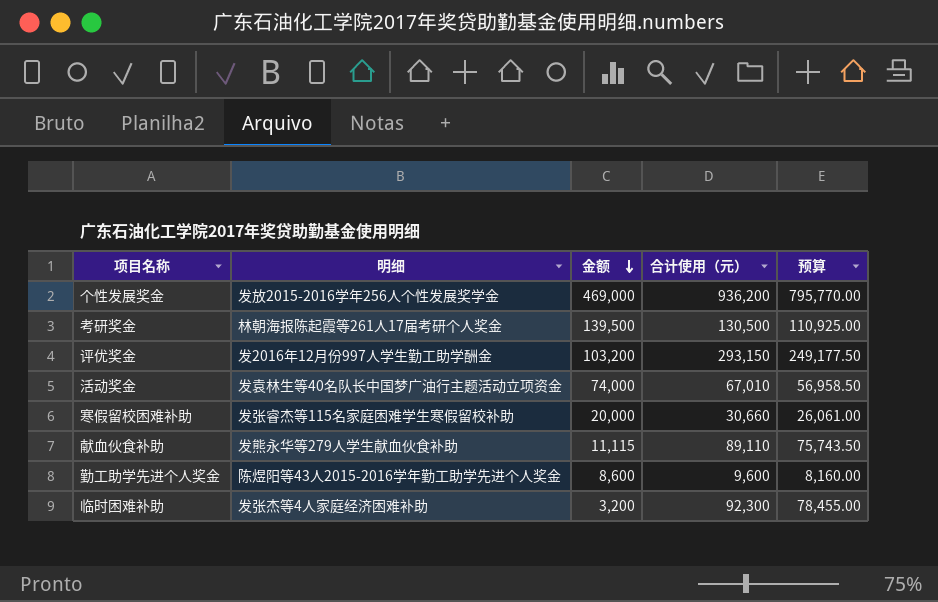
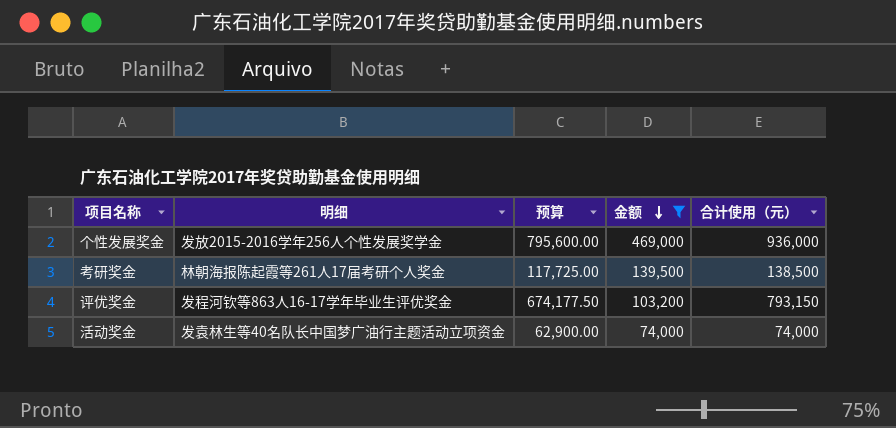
filter: none -> 金额 >= 74,000
column 预算 | position: 5 -> 3
个性发展奖金 | 预算: 795,770.00 -> 795,600.00
个性发展奖金 | 合计使用（元）: 936,200 -> 936,000
考研奖金 | 预算: 110,925.00 -> 117,725.00
考研奖金 | 合计使用（元）: 130,500 -> 138,500
评优奖金 | 明细: 发2016年12月份997人学生勤工助学酬金 -> 发程河钦等863人16-17学年毕业生评优奖金
评优奖金 | 预算: 249,177.50 -> 674,177.50
评优奖金 | 合计使用（元）: 293,150 -> 793,150
活动奖金 | 预算: 56,958.50 -> 62,900.00
活动奖金 | 合计使用（元）: 67,010 -> 74,000

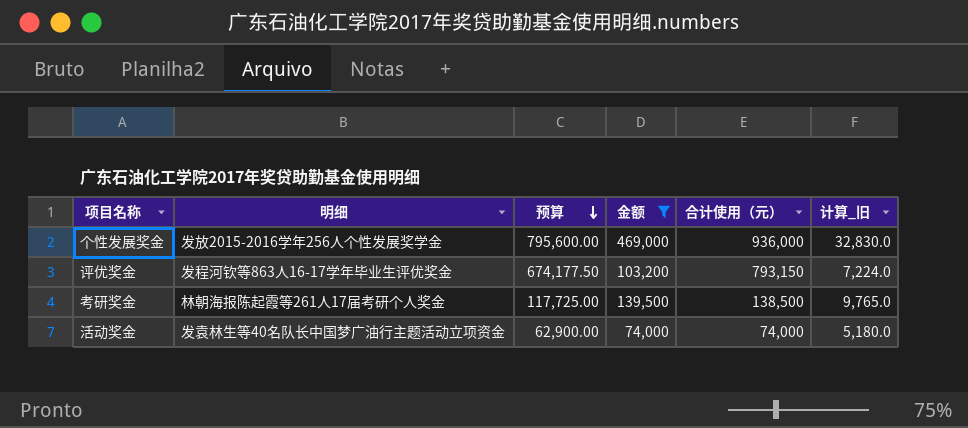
row order: 金额 descending -> 预算 descending
column 计算_旧 | formula: none -> [金额] * 0.07

